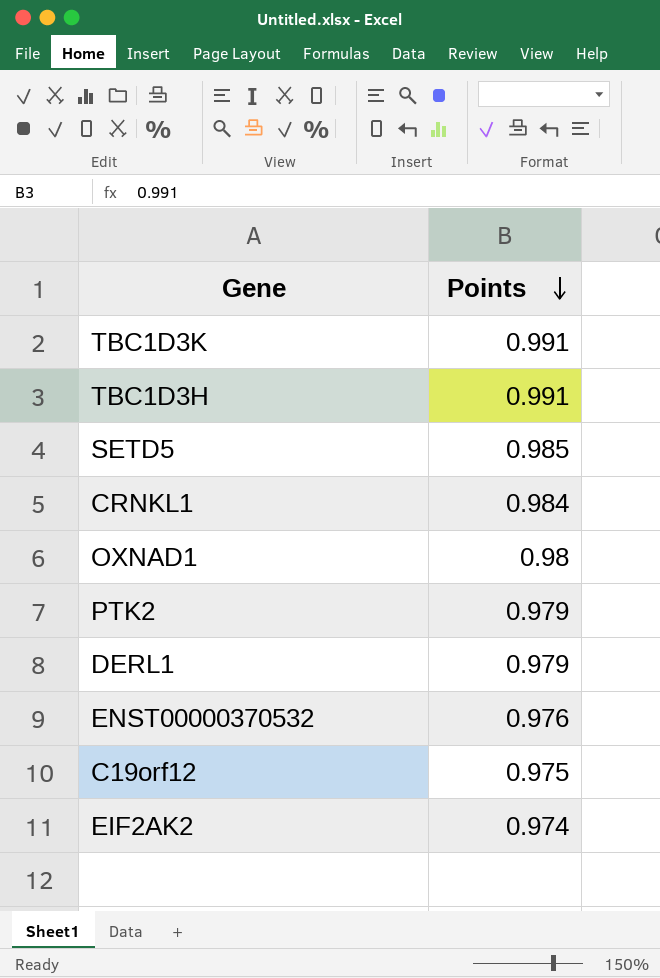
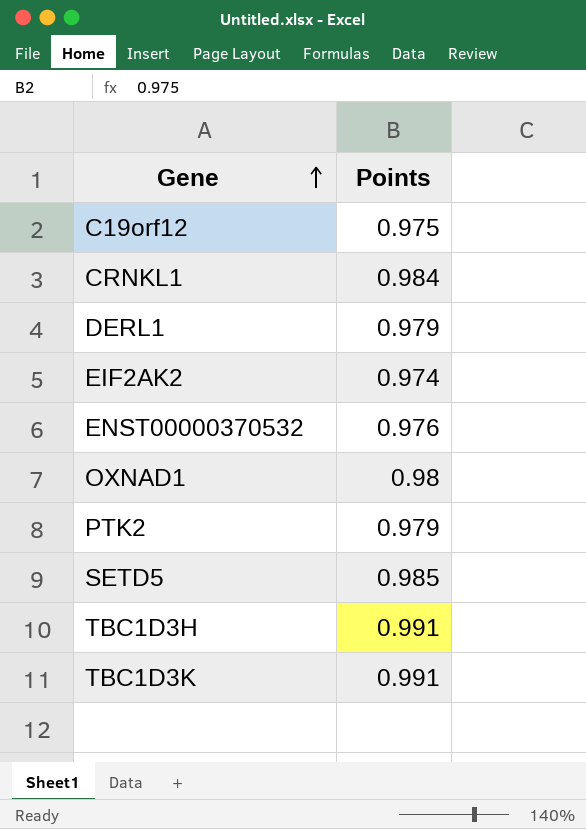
row order: Points descending -> Gene ascending

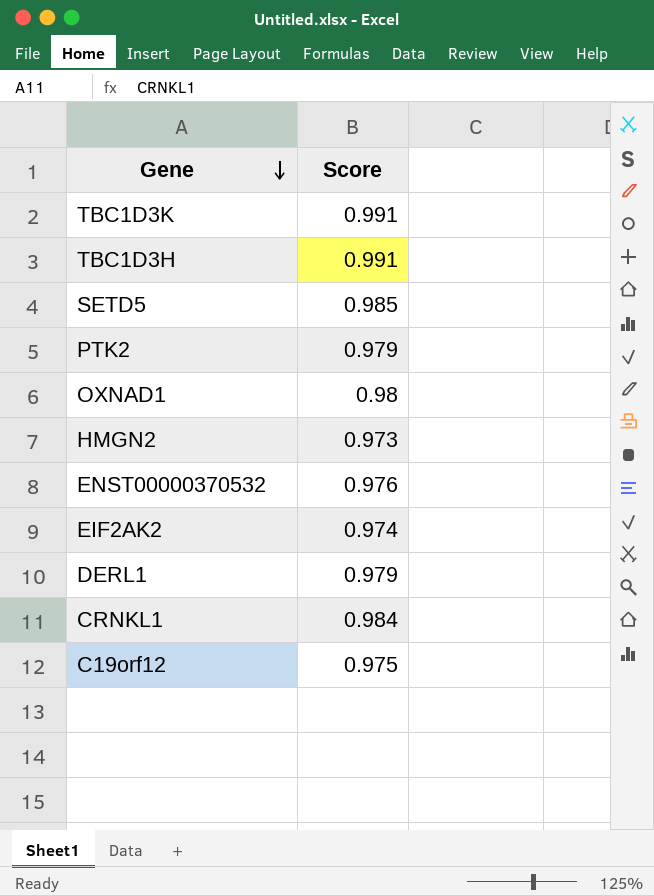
row order: Gene ascending -> Gene descending
column name: Points -> Score
row HMGN2: none -> 0.973

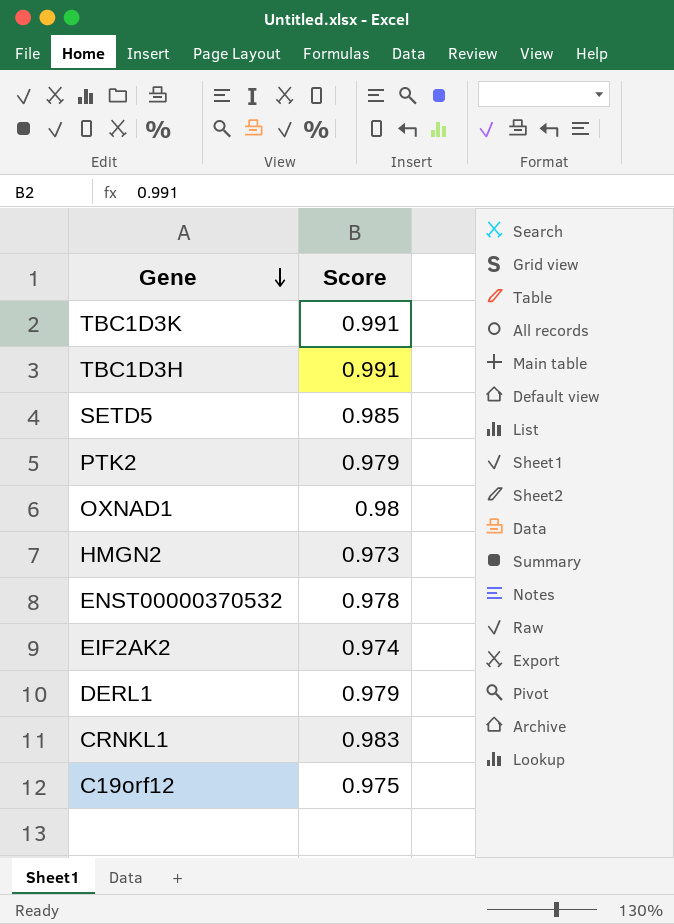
ENST00000370532 | Score: 0.976 -> 0.978
CRNKL1 | Score: 0.984 -> 0.983

